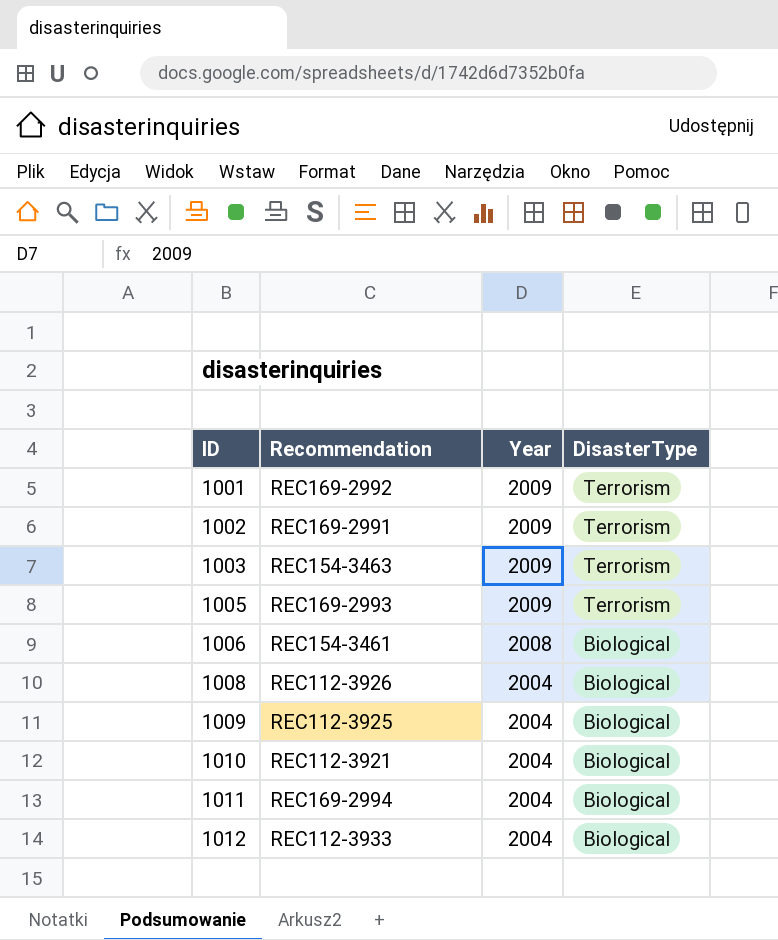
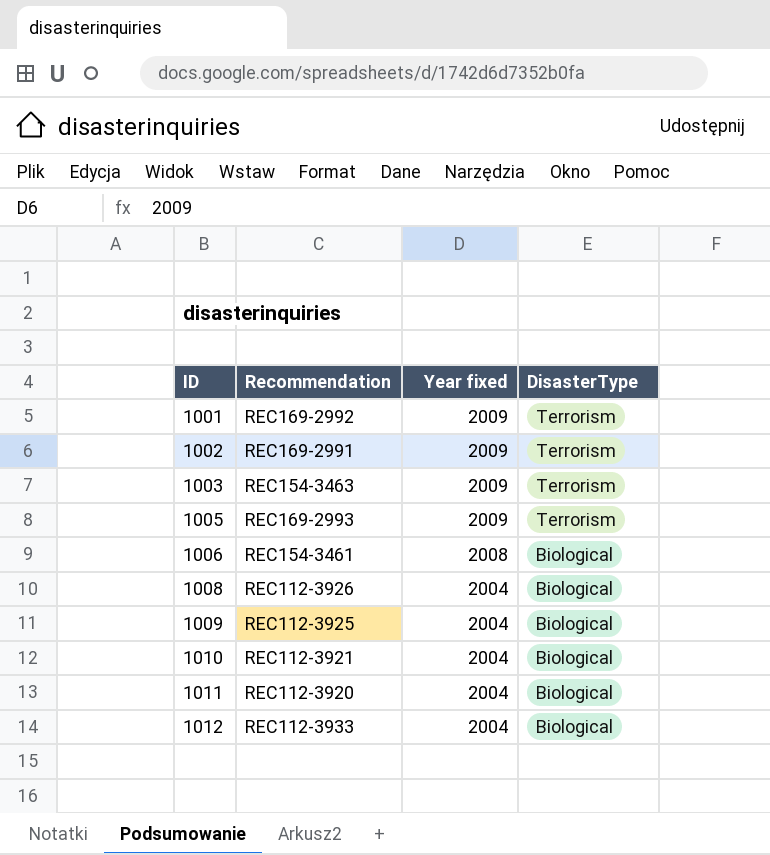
column name: Year -> Year fixed
1011 | Recommendation: REC169-2994 -> REC112-3920

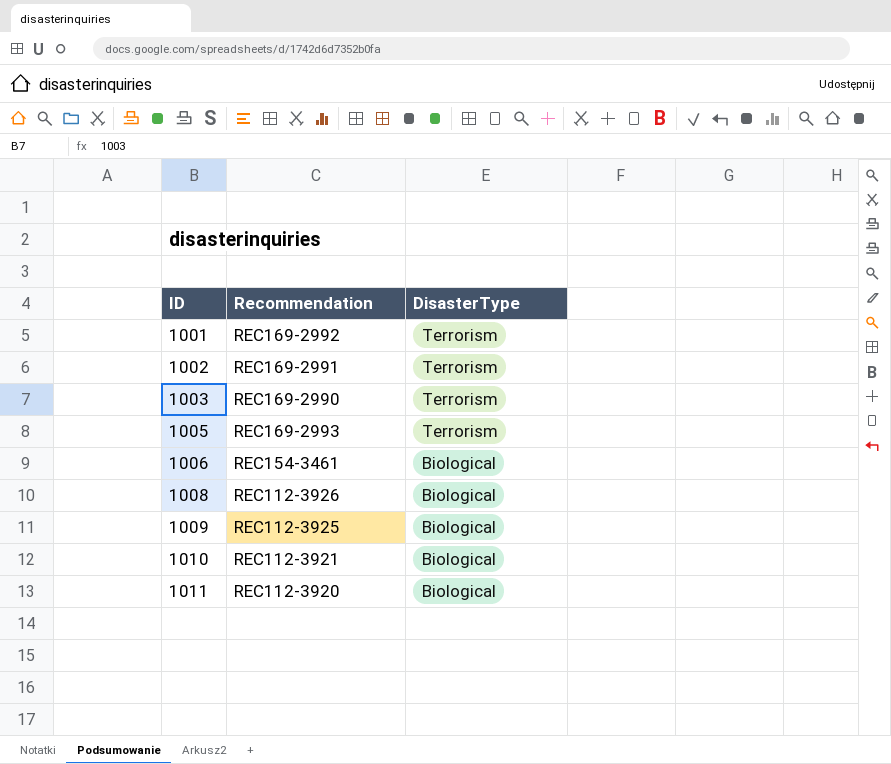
column Year fixed | position: 3 -> none
row 1012: REC112-3933 | 2004 | Biological -> none
1003 | Recommendation: REC154-3463 -> REC169-2990

